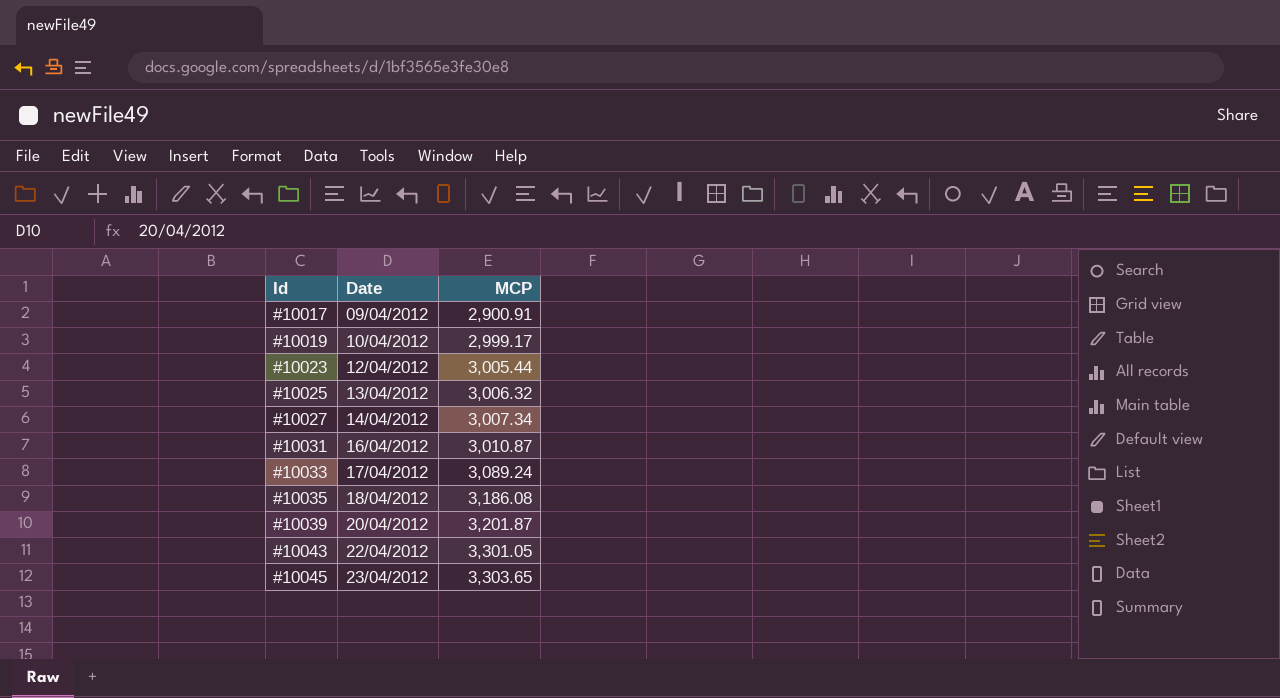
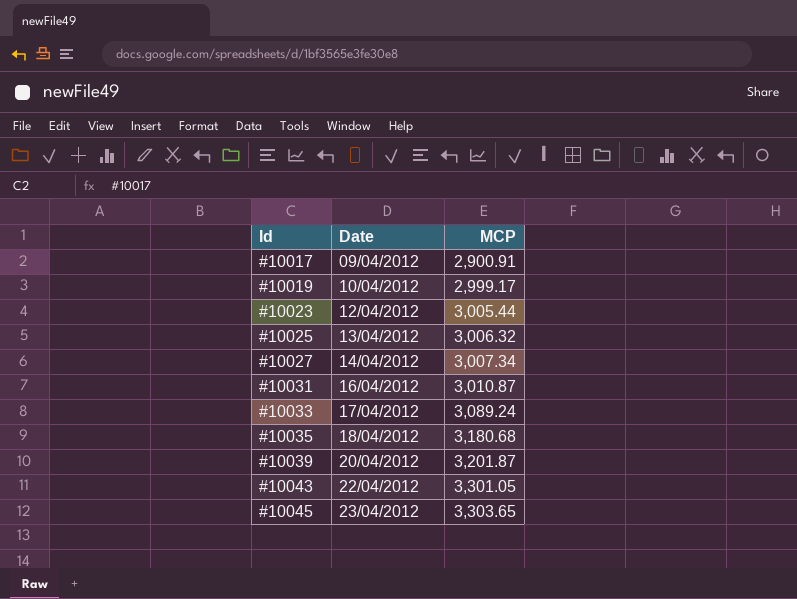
#10035 | MCP: 3,186.08 -> 3,180.68

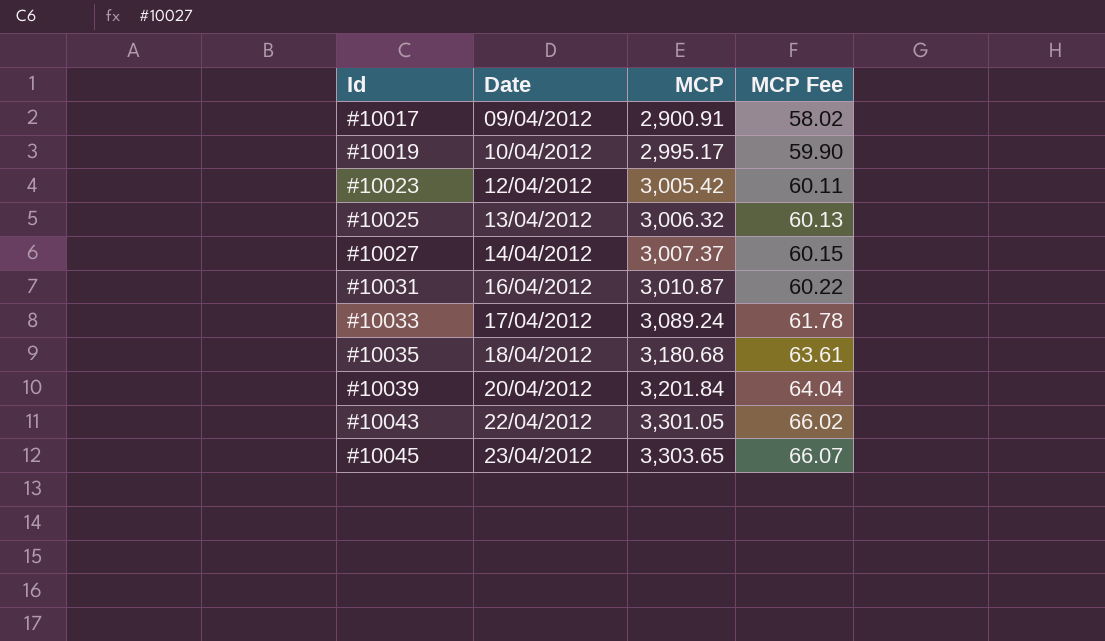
column MCP Fee | formula: none -> [MCP] * 0.02
#10019 | MCP: 2,999.17 -> 2,995.17
#10023 | MCP: 3,005.44 -> 3,005.42
#10027 | MCP: 3,007.34 -> 3,007.37
#10039 | MCP: 3,201.87 -> 3,201.84

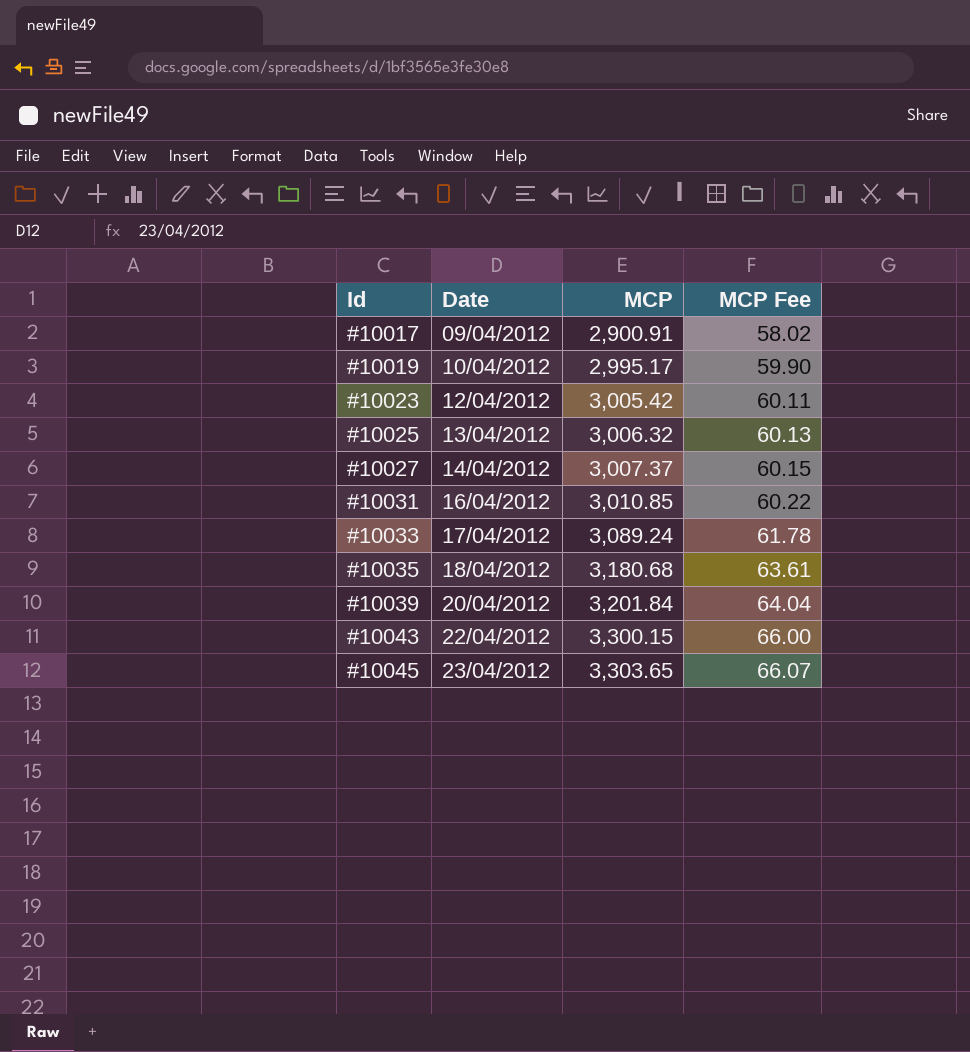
#10031 | MCP: 3,010.87 -> 3,010.85
#10043 | MCP: 3,301.05 -> 3,300.15
#10043 | MCP Fee: 66.02 -> 66.00

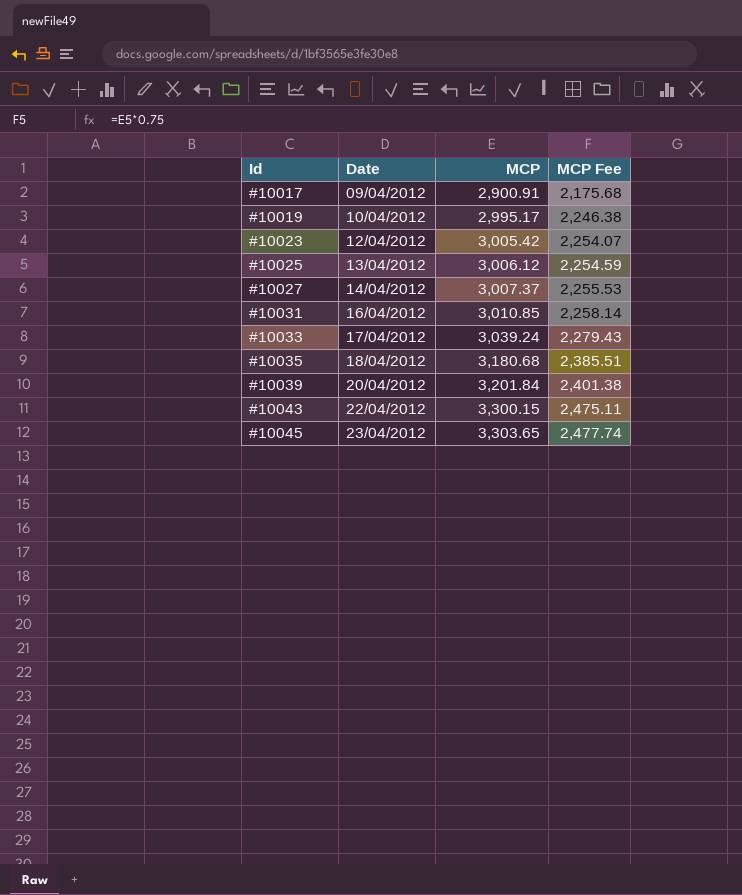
column MCP Fee | formula: [MCP] * 0.02 -> [MCP] * 0.75
#10025 | MCP: 3,006.32 -> 3,006.12
#10033 | MCP: 3,089.24 -> 3,039.24

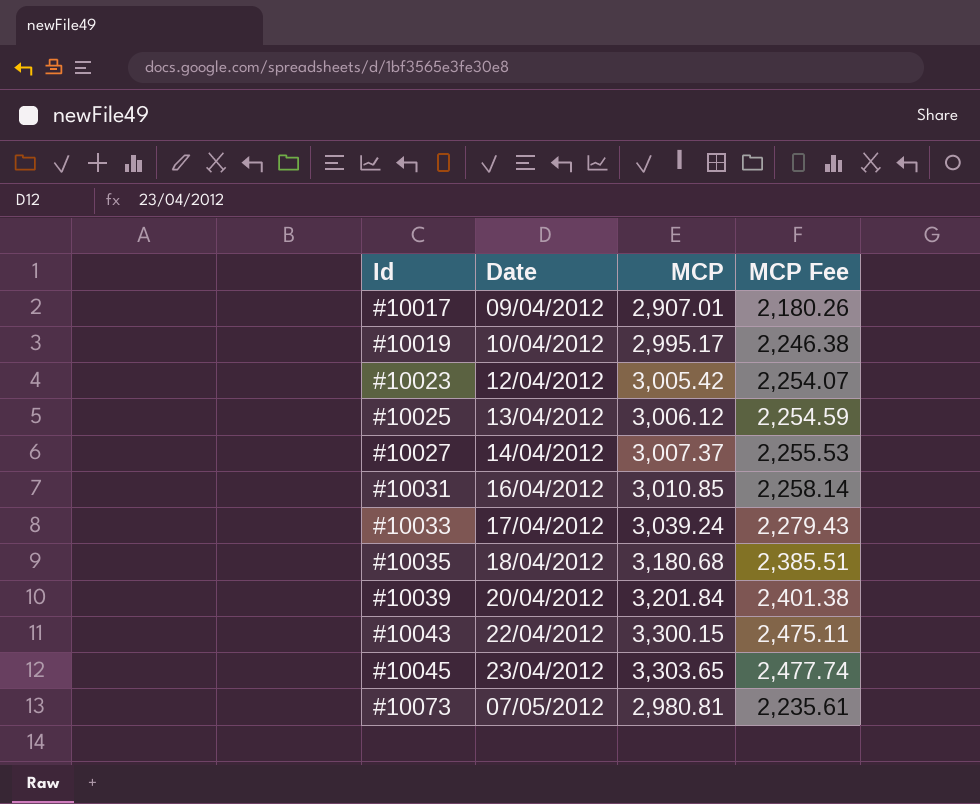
#10017 | MCP: 2,900.91 -> 2,907.01
#10017 | MCP Fee: 2,175.68 -> 2,180.26
row #10073: none -> 07/05/2012 | 2,980.81 | 2,235.61

